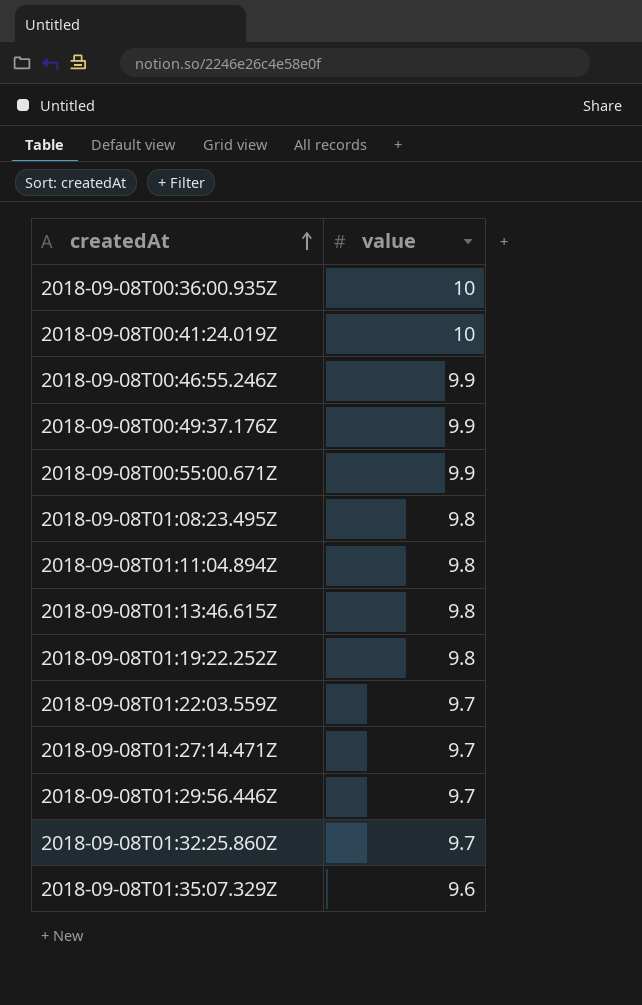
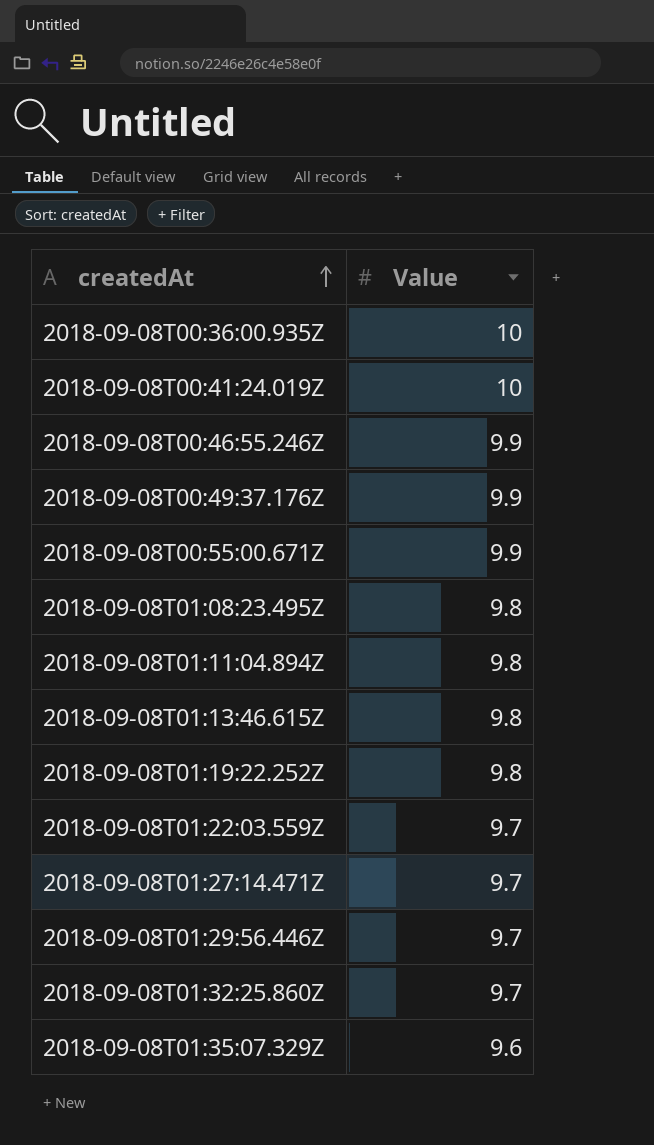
column name: value -> Value

